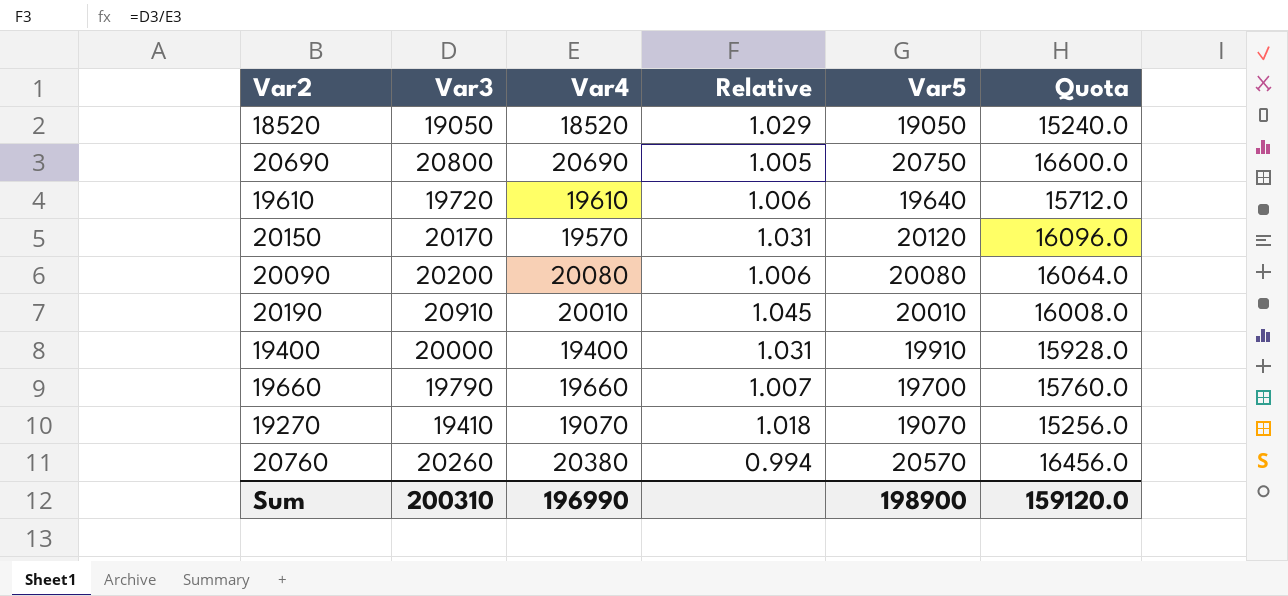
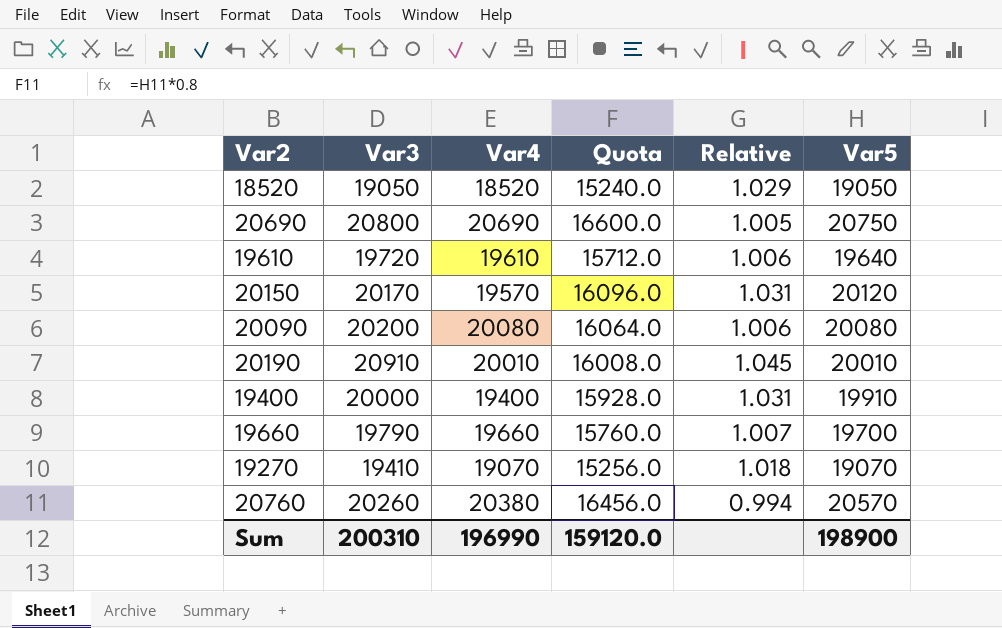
column Quota | position: 6 -> 4

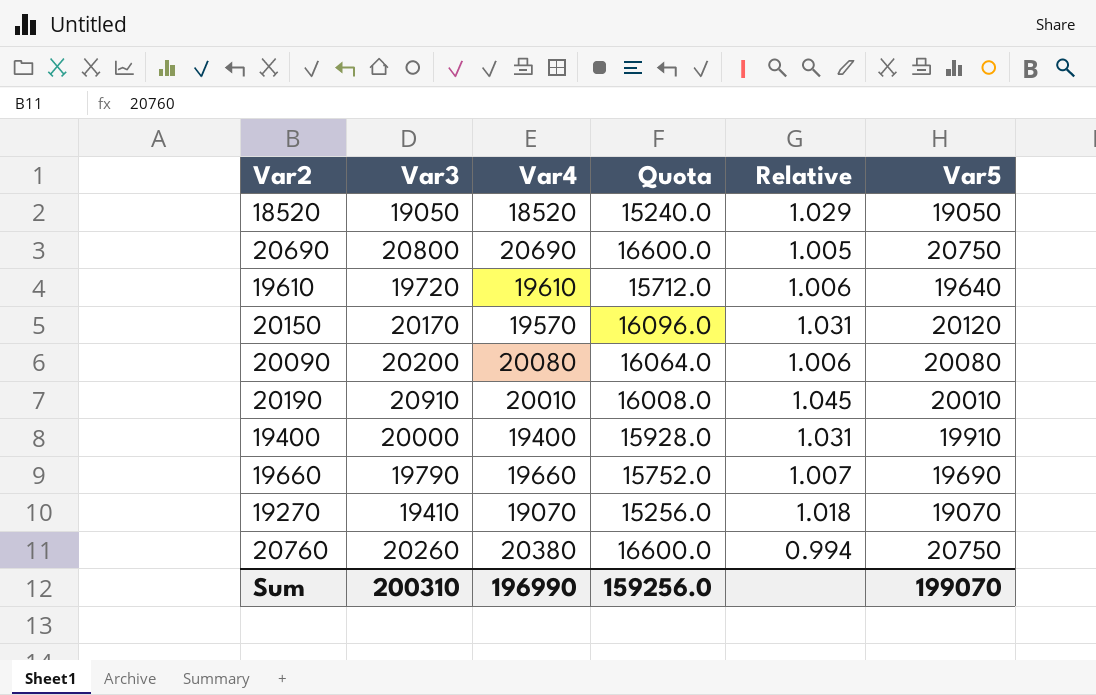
19660 | Quota: 15760.0 -> 15752.0
19660 | Var5: 19700 -> 19690
20760 | Quota: 16456.0 -> 16600.0
20760 | Var5: 20570 -> 20750
Sum | Quota: 159120.0 -> 159256.0
Sum | Var5: 198900 -> 199070

